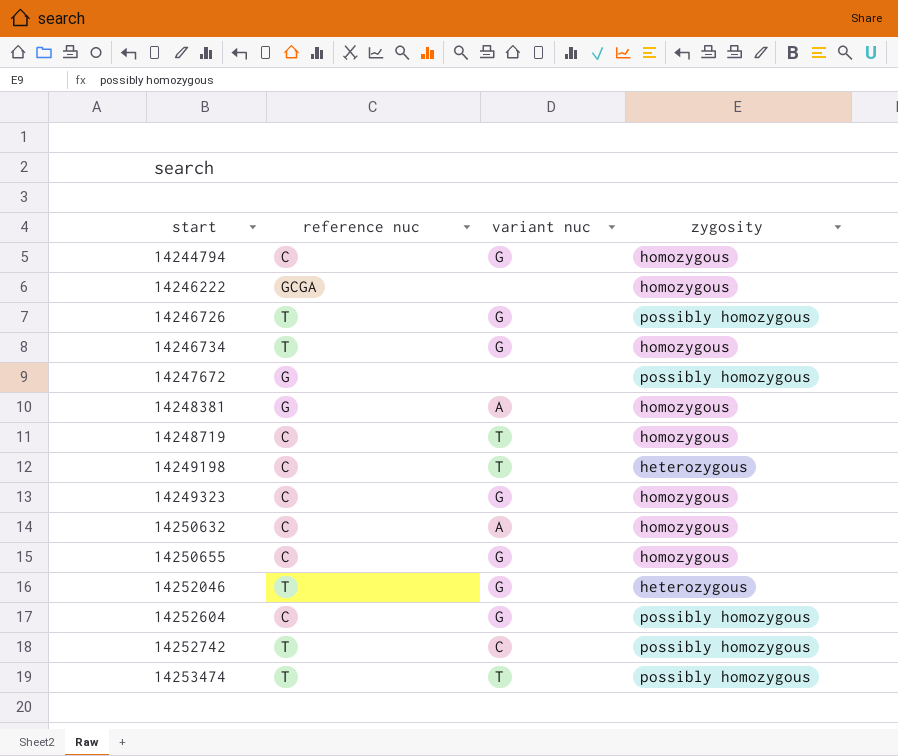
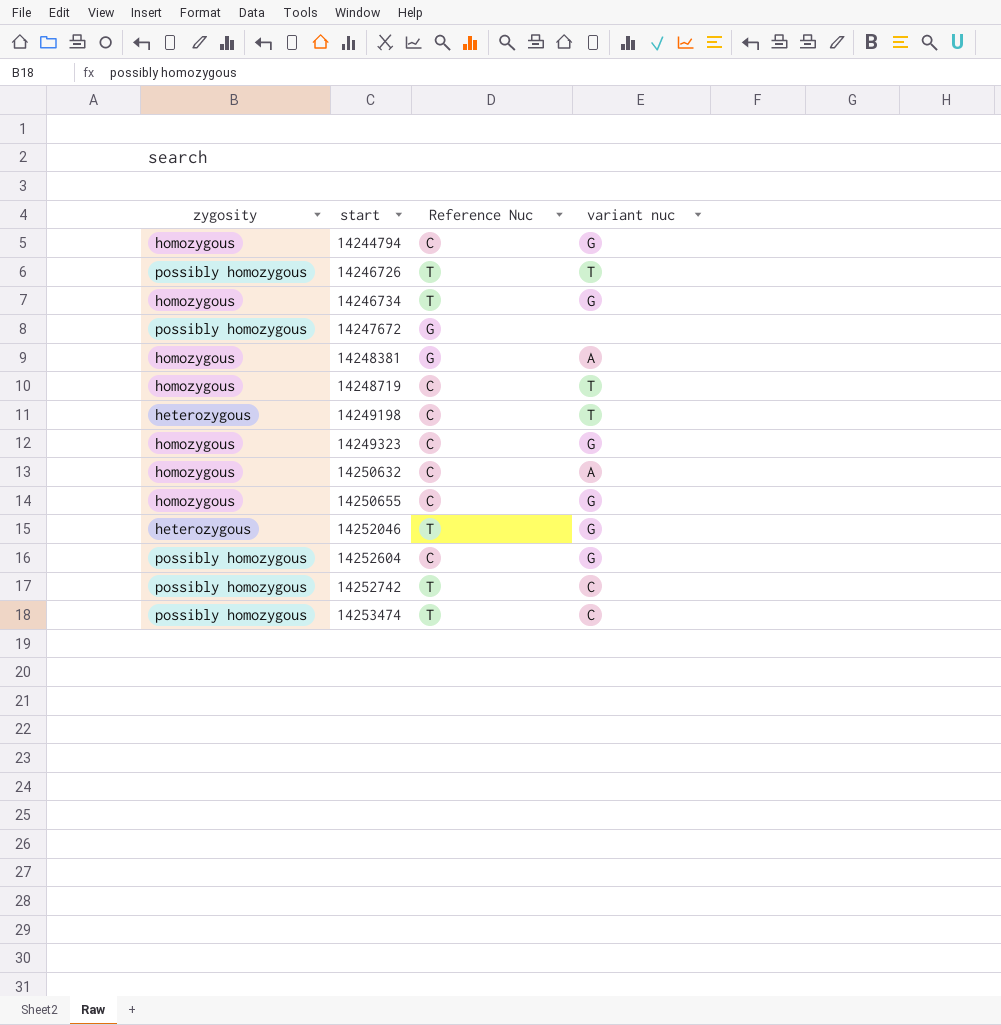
column zygosity | position: 4 -> 1
column name: reference nuc -> Reference Nuc
row 14246222: GCGA | none | homozygous -> none
14246726 | variant nuc: G -> T
14253474 | variant nuc: T -> C

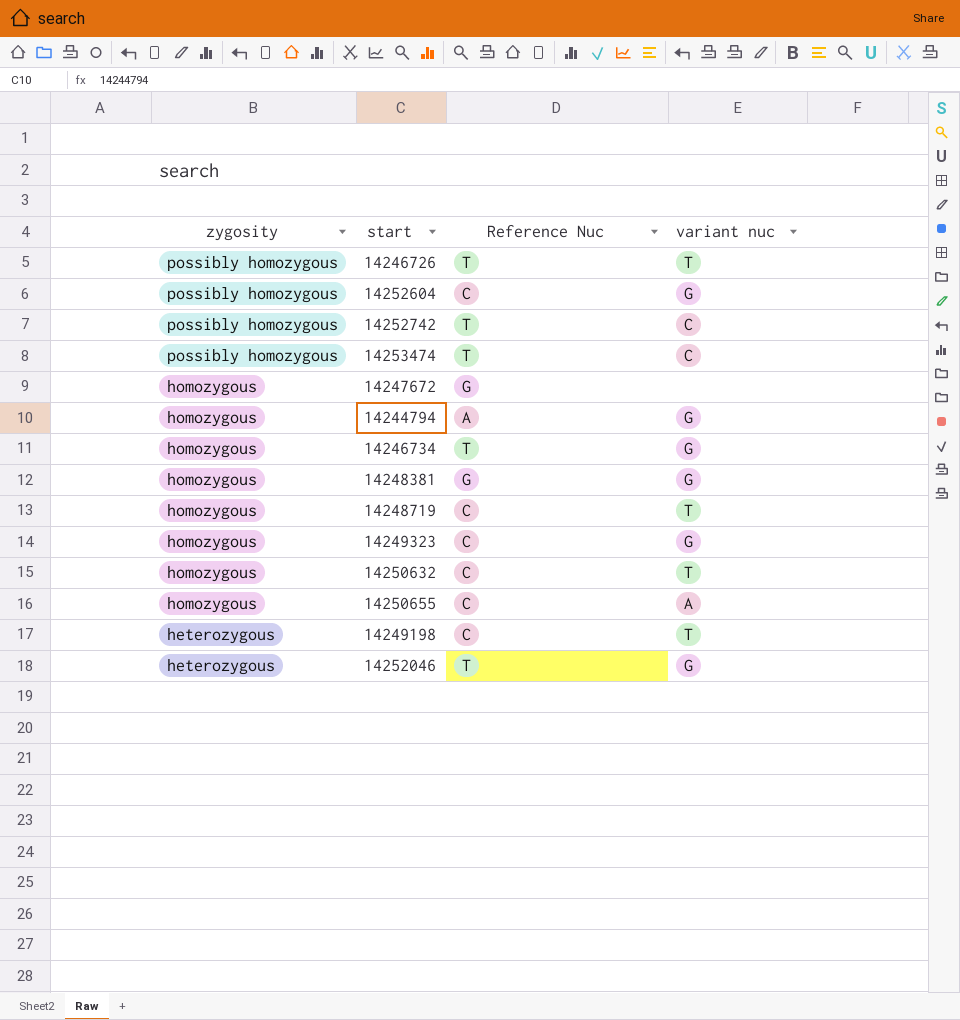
row order: start ascending -> zygosity descending
14247672 | zygosity: possibly homozygous -> homozygous
14244794 | Reference Nuc: C -> A
14248381 | variant nuc: A -> G
14250632 | variant nuc: A -> T
14250655 | variant nuc: G -> A

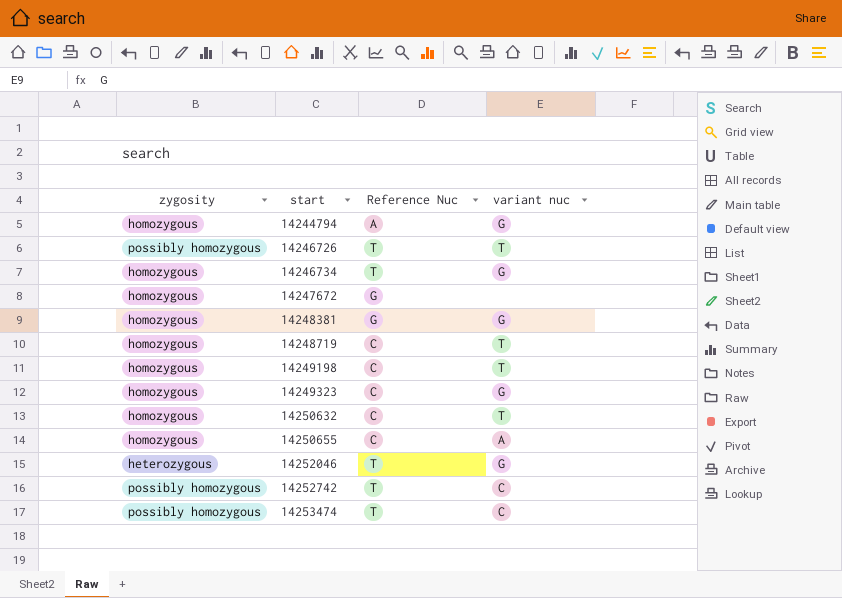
row order: zygosity descending -> start ascending
row 14252604: possibly homozygous | C | G -> none
14249198 | zygosity: heterozygous -> homozygous

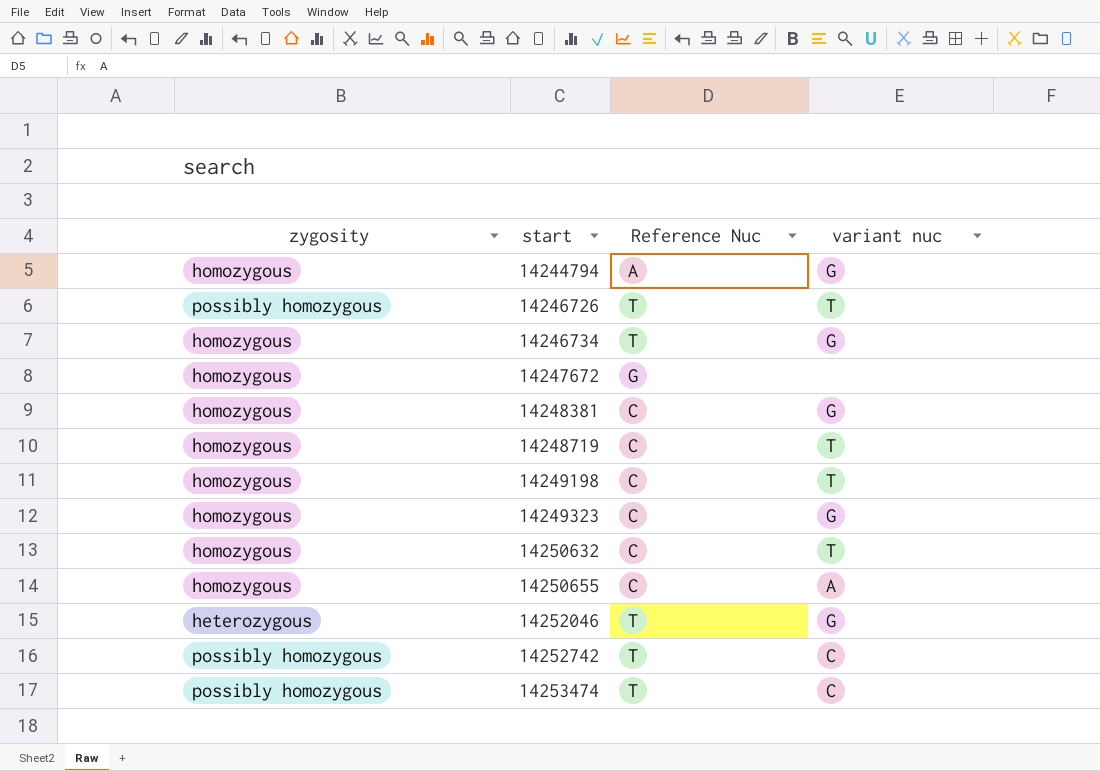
14248381 | Reference Nuc: G -> C

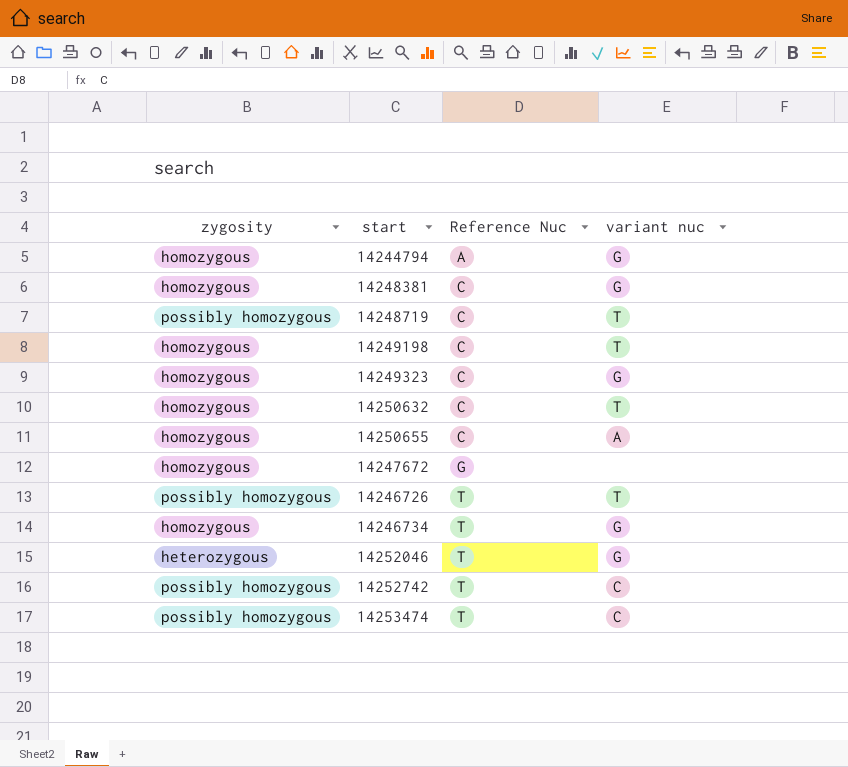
row order: start ascending -> Reference Nuc ascending
14248719 | zygosity: homozygous -> possibly homozygous

